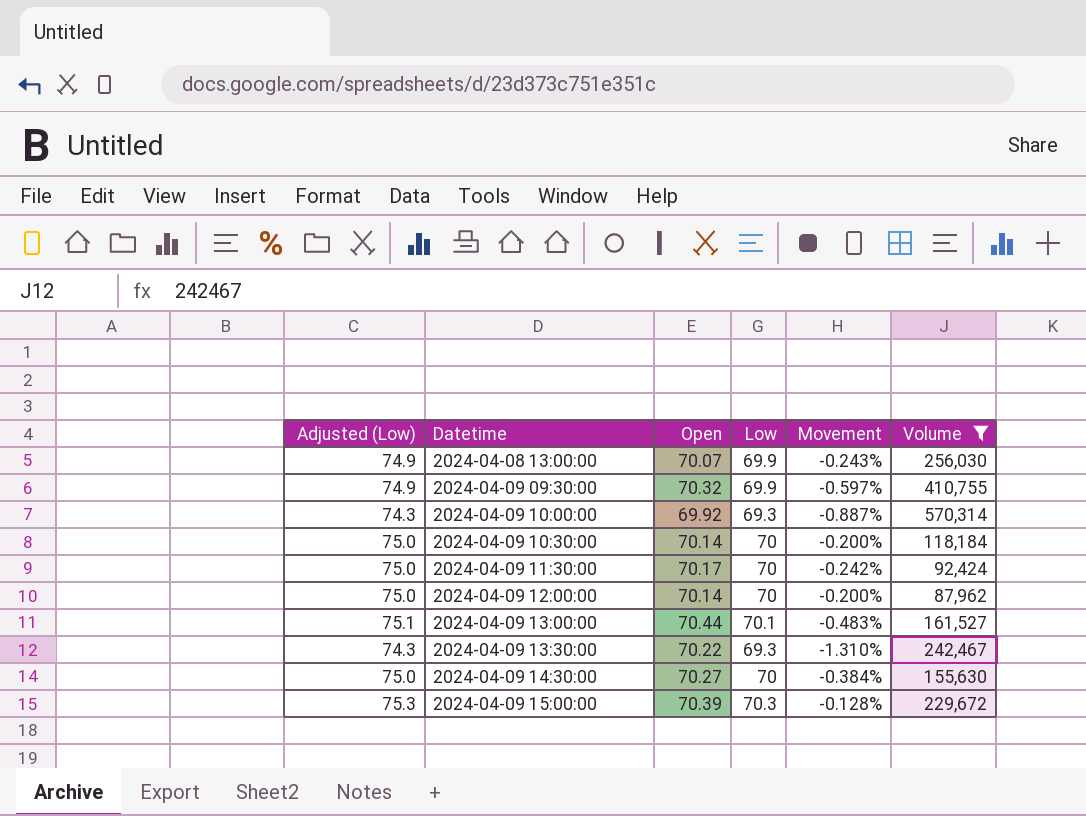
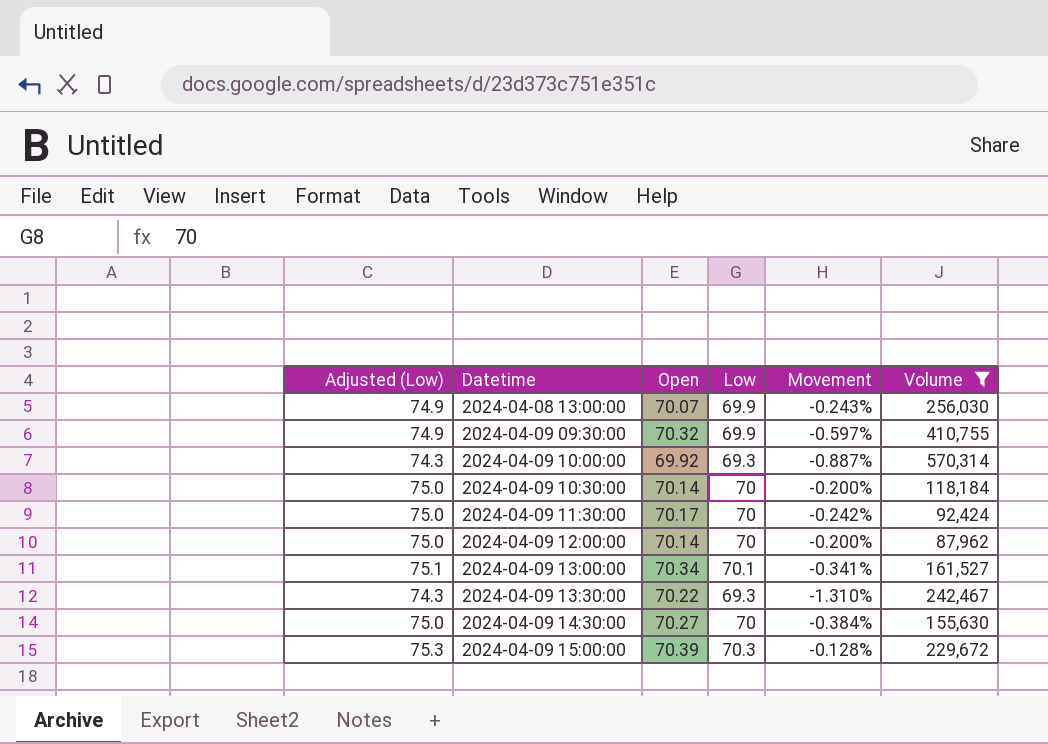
2024-04-09 13:00:00 | Open: 70.44 -> 70.34
2024-04-09 13:00:00 | Movement: -0.483% -> -0.341%

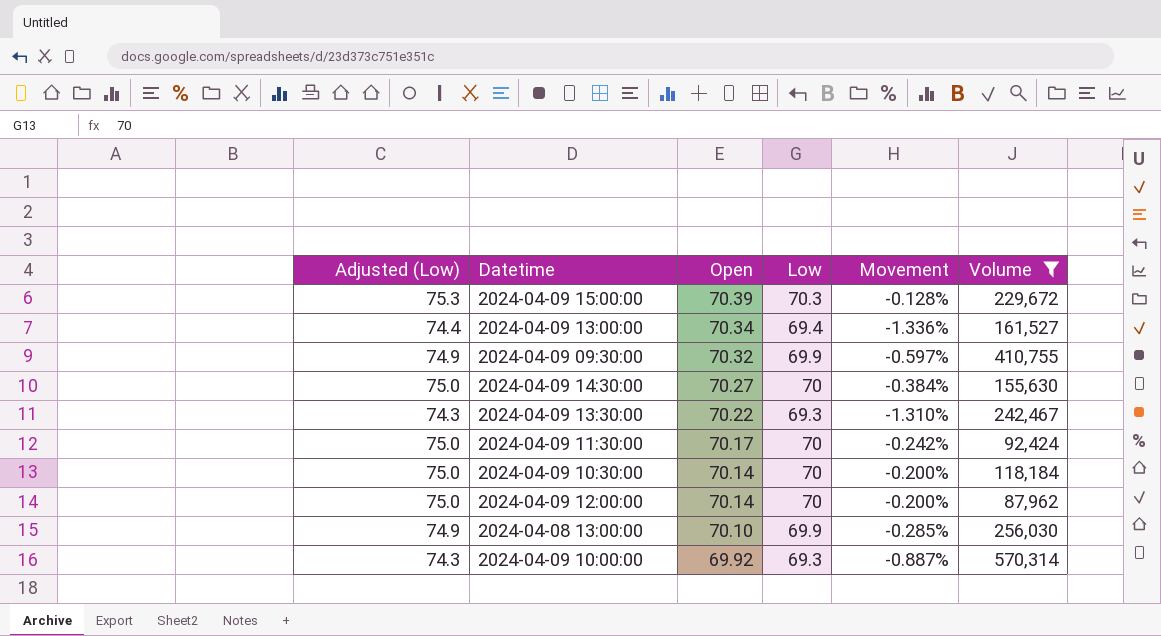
row order: Datetime ascending -> Open descending
2024-04-09 13:00:00 | Adjusted (Low): 75.1 -> 74.4
2024-04-09 13:00:00 | Low: 70.1 -> 69.4
2024-04-09 13:00:00 | Movement: -0.341% -> -1.336%
2024-04-08 13:00:00 | Open: 70.07 -> 70.10
2024-04-08 13:00:00 | Movement: -0.243% -> -0.285%

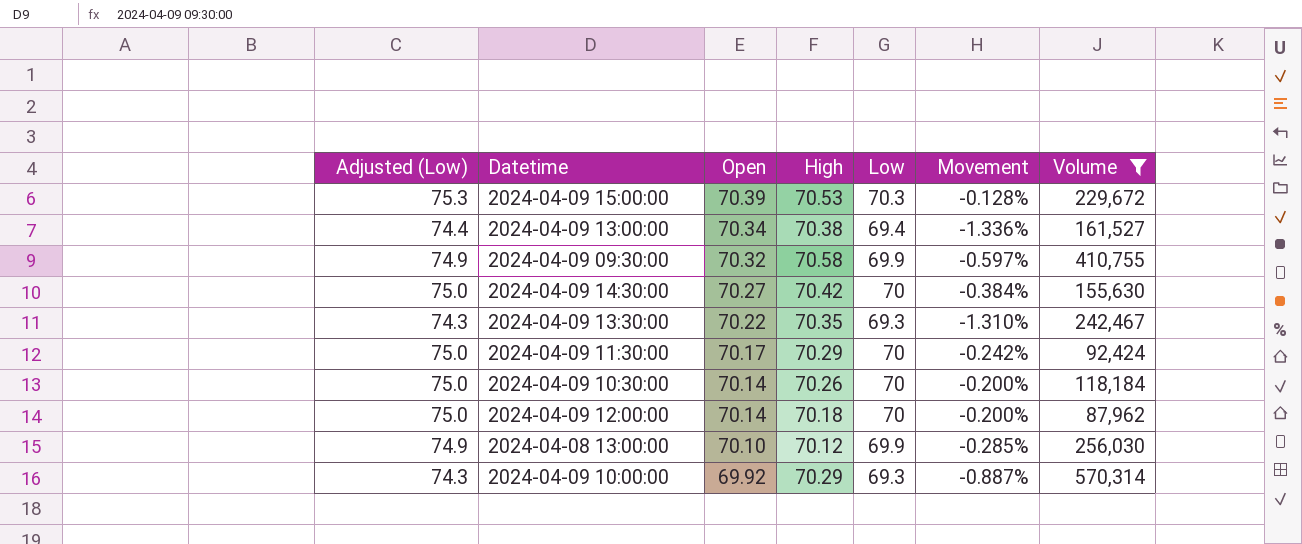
column High | position: none -> 4

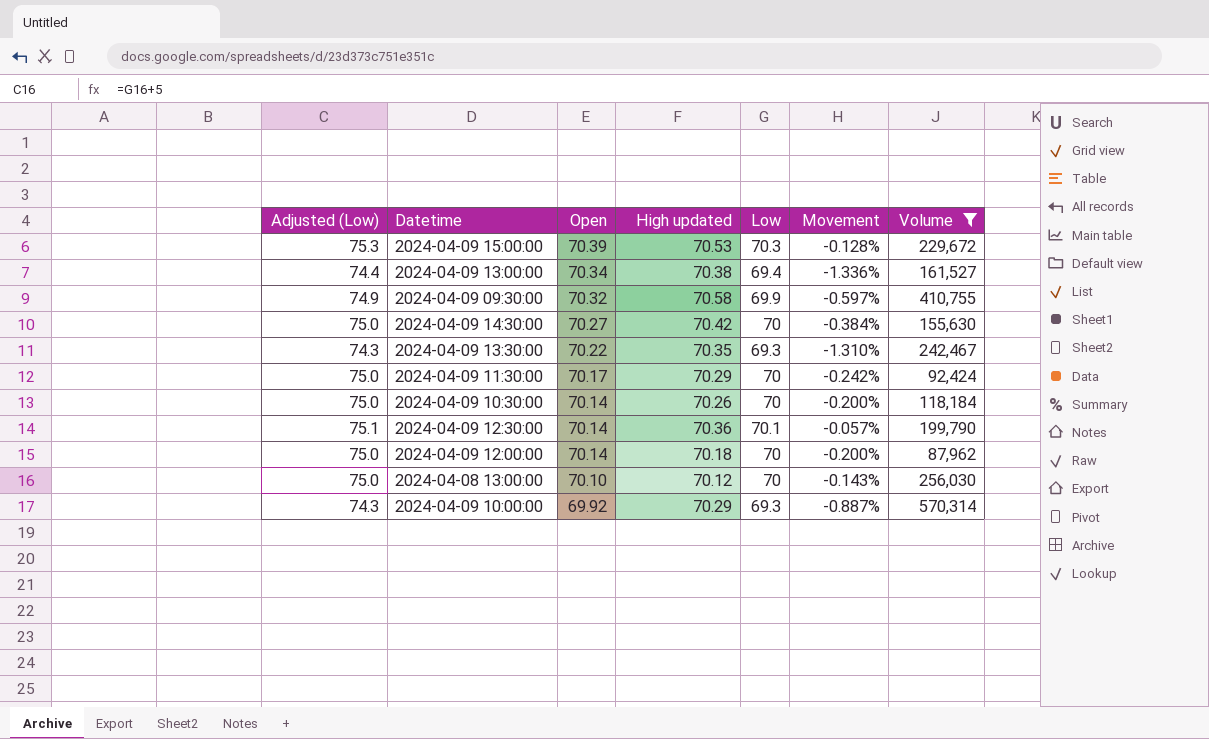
column name: High -> High updated
row 2024-04-09 12:30:00: none -> 75.1 | 70.14 | 70.36 | 70.1 | -0.057% | 199,790
2024-04-08 13:00:00 | Adjusted (Low): 74.9 -> 75.0
2024-04-08 13:00:00 | Low: 69.9 -> 70
2024-04-08 13:00:00 | Movement: -0.285% -> -0.143%

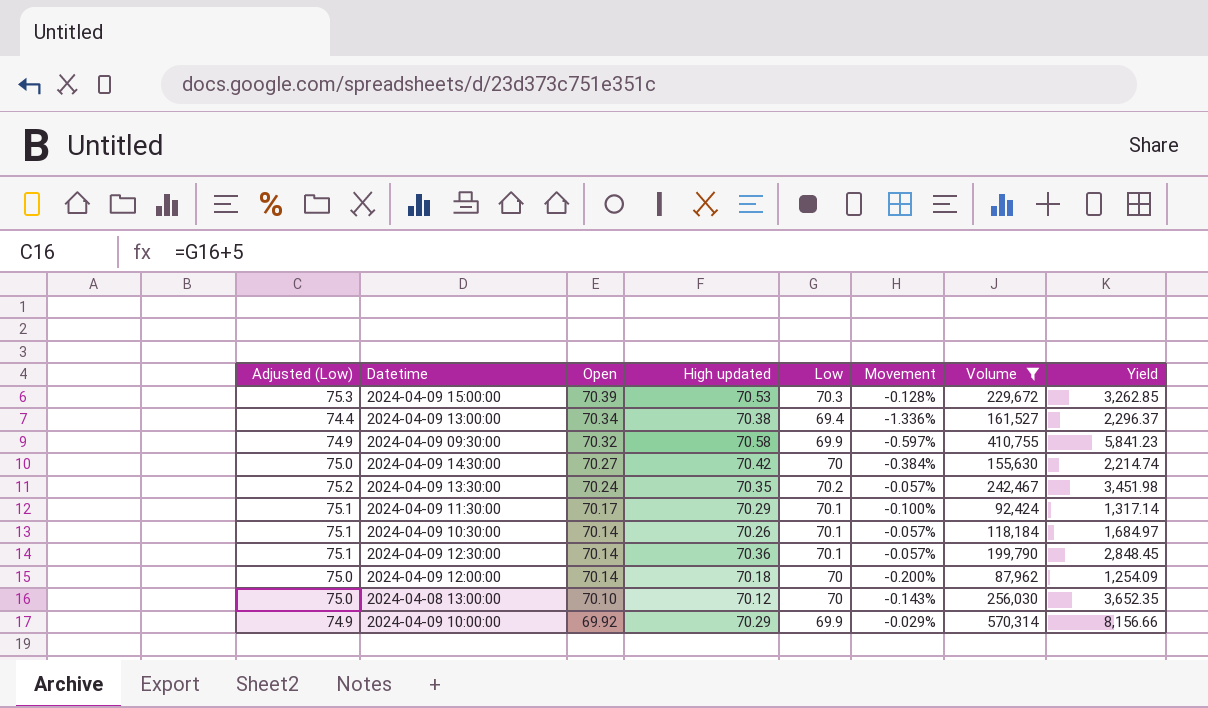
column Yield | formula: none -> [Volume] / [Open]
2024-04-09 13:30:00 | Adjusted (Low): 74.3 -> 75.2
2024-04-09 13:30:00 | Open: 70.22 -> 70.24
2024-04-09 13:30:00 | Low: 69.3 -> 70.2
2024-04-09 13:30:00 | Movement: -1.310% -> -0.057%
2024-04-09 11:30:00 | Adjusted (Low): 75.0 -> 75.1
2024-04-09 11:30:00 | Low: 70 -> 70.1
2024-04-09 11:30:00 | Movement: -0.242% -> -0.100%
2024-04-09 10:30:00 | Adjusted (Low): 75.0 -> 75.1
2024-04-09 10:30:00 | Low: 70 -> 70.1
2024-04-09 10:30:00 | Movement: -0.200% -> -0.057%
2024-04-09 10:00:00 | Adjusted (Low): 74.3 -> 74.9
2024-04-09 10:00:00 | Low: 69.3 -> 69.9
2024-04-09 10:00:00 | Movement: -0.887% -> -0.029%

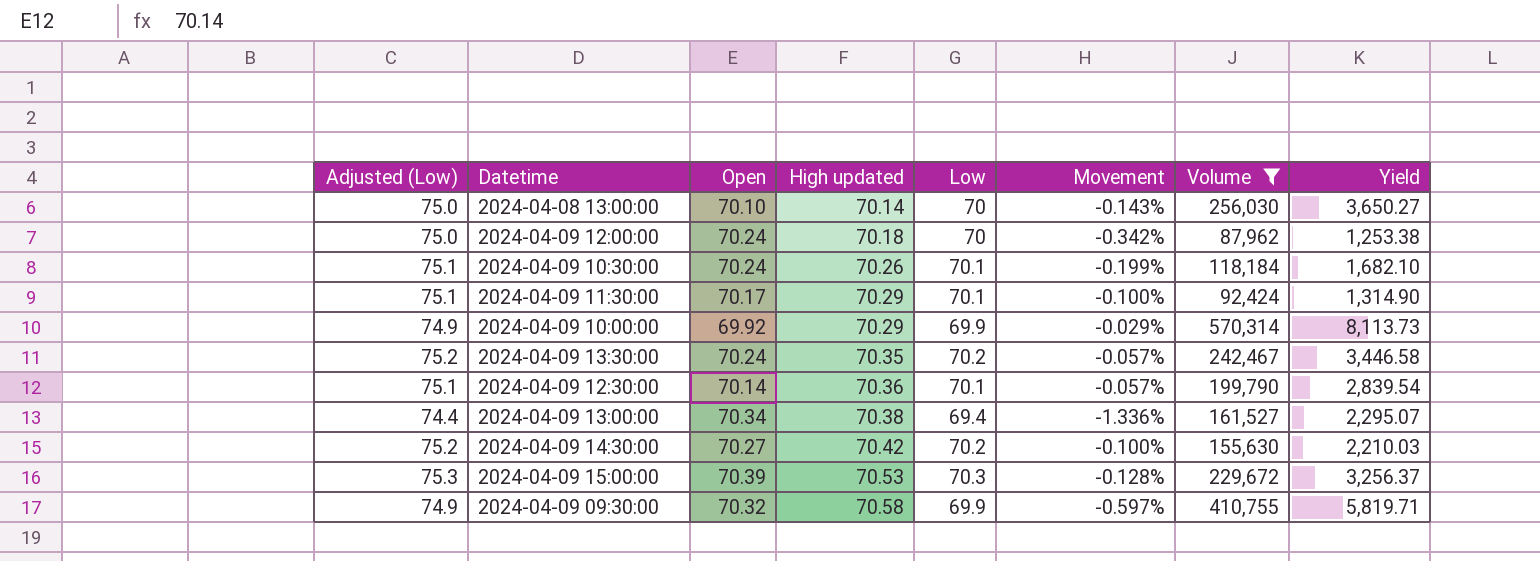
row order: Open descending -> High updated ascending
column Yield | formula: [Volume] / [Open] -> [Volume] / [High updated]
2024-04-08 13:00:00 | High updated: 70.12 -> 70.14
2024-04-09 12:00:00 | Open: 70.14 -> 70.24
2024-04-09 12:00:00 | Movement: -0.200% -> -0.342%
2024-04-09 10:30:00 | Open: 70.14 -> 70.24
2024-04-09 10:30:00 | Movement: -0.057% -> -0.199%
2024-04-09 14:30:00 | Adjusted (Low): 75.0 -> 75.2
2024-04-09 14:30:00 | Low: 70 -> 70.2
2024-04-09 14:30:00 | Movement: -0.384% -> -0.100%

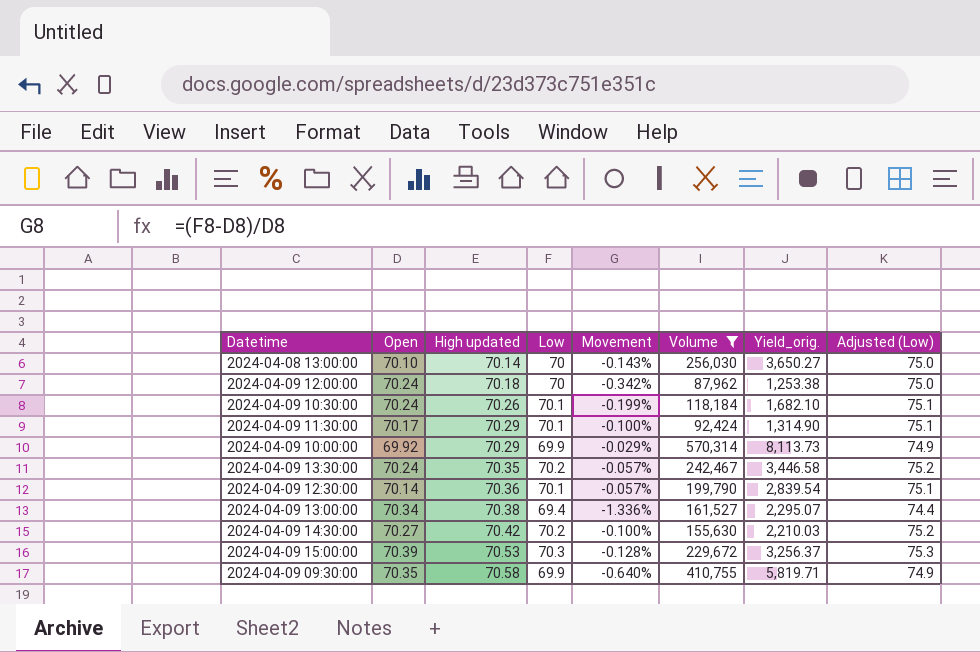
column name: Yield -> Yield_orig.
column Adjusted (Low) | position: 1 -> 8
2024-04-09 09:30:00 | Open: 70.32 -> 70.35
2024-04-09 09:30:00 | Movement: -0.597% -> -0.640%

